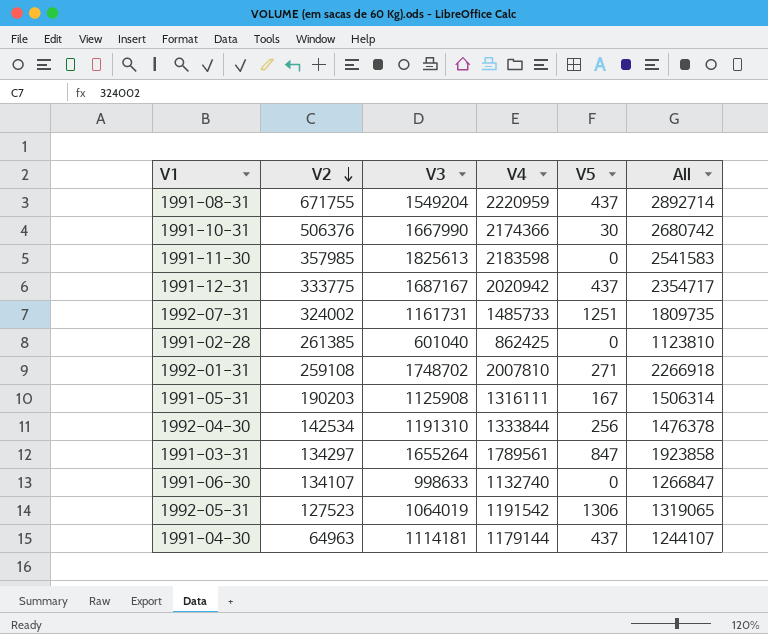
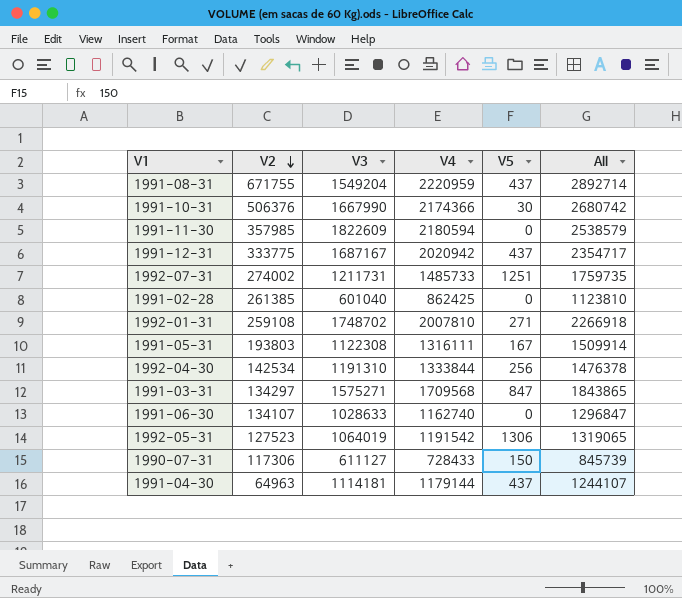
1991-11-30 | V3: 1825613 -> 1822609
1991-11-30 | V4: 2183598 -> 2180594
1991-11-30 | All: 2541583 -> 2538579
1992-07-31 | V2: 324002 -> 274002
1992-07-31 | V3: 1161731 -> 1211731
1992-07-31 | All: 1809735 -> 1759735
1991-05-31 | V2: 190203 -> 193803
1991-05-31 | V3: 1125908 -> 1122308
1991-05-31 | All: 1506314 -> 1509914
1991-03-31 | V3: 1655264 -> 1575271
1991-03-31 | V4: 1789561 -> 1709568
1991-03-31 | All: 1923858 -> 1843865
1991-06-30 | V3: 998633 -> 1028633
1991-06-30 | V4: 1132740 -> 1162740
1991-06-30 | All: 1266847 -> 1296847
row 1990-07-31: none -> 117306 | 611127 | 728433 | 150 | 845739

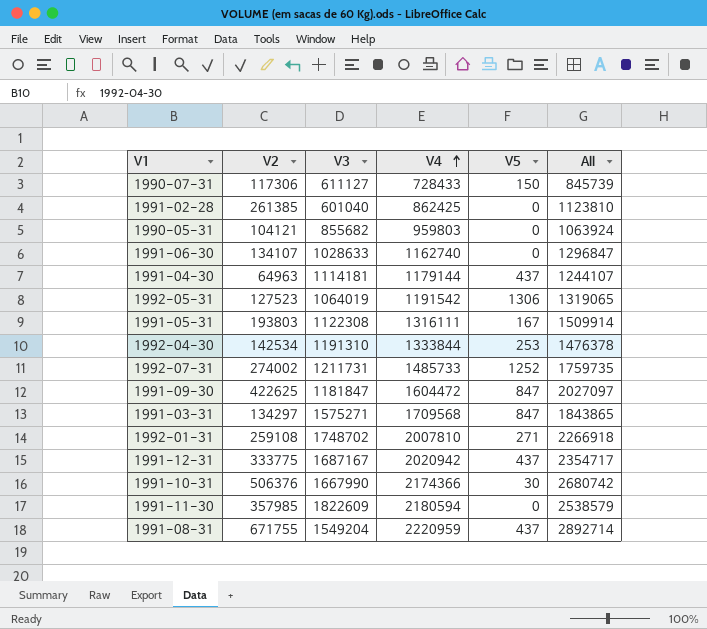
row order: V2 descending -> V4 ascending
row 1990-05-31: none -> 104121 | 855682 | 959803 | 0 | 1063924
1992-04-30 | V5: 256 -> 253
1992-07-31 | V5: 1251 -> 1252
row 1991-09-30: none -> 422625 | 1181847 | 1604472 | 847 | 2027097

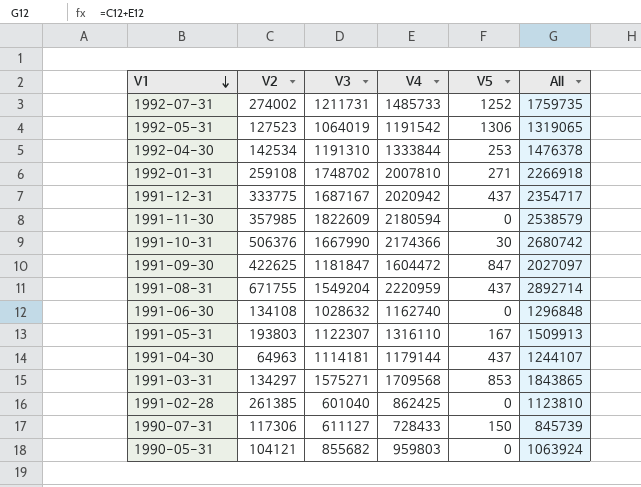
row order: V4 ascending -> V1 descending
1991-06-30 | V2: 134107 -> 134108
1991-06-30 | V3: 1028633 -> 1028632
1991-06-30 | All: 1296847 -> 1296848
1991-05-31 | V3: 1122308 -> 1122307
1991-05-31 | V4: 1316111 -> 1316110
1991-05-31 | All: 1509914 -> 1509913
1991-03-31 | V5: 847 -> 853

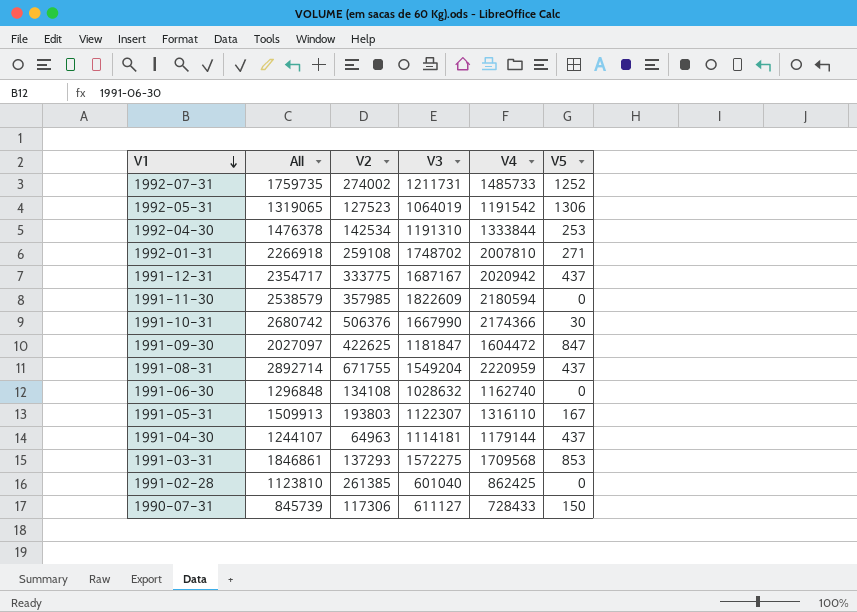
column All | position: 6 -> 2
row 1990-05-31: 104121 | 855682 | 959803 | 0 | 1063924 -> none
1991-03-31 | All: 1843865 -> 1846861
1991-03-31 | V2: 134297 -> 137293
1991-03-31 | V3: 1575271 -> 1572275

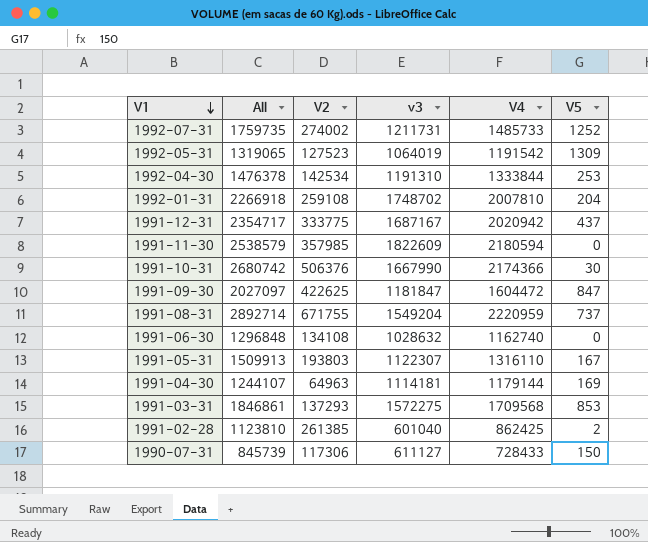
column name: V3 -> v3
1992-05-31 | V5: 1306 -> 1309
1992-01-31 | V5: 271 -> 204
1991-08-31 | V5: 437 -> 737
1991-04-30 | V5: 437 -> 169
1991-02-28 | V5: 0 -> 2

